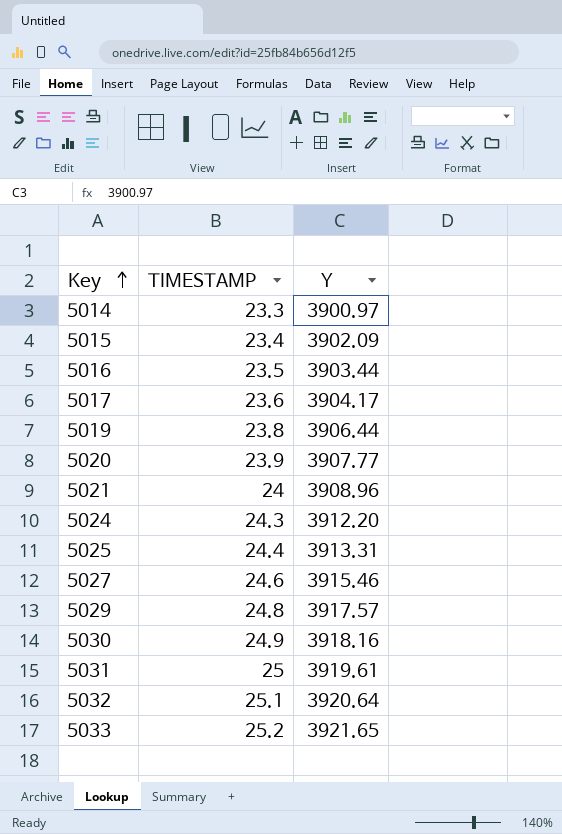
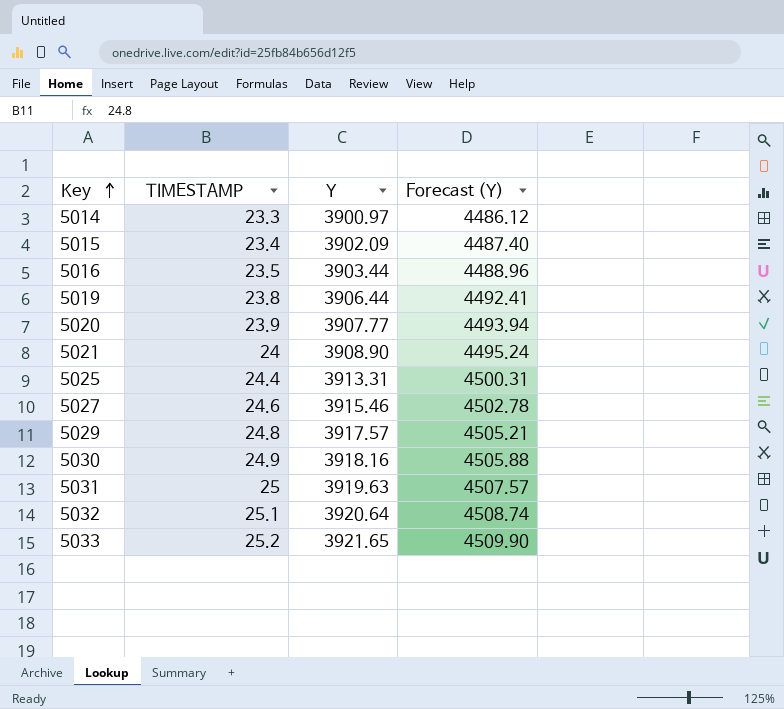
column Forecast (Y) | formula: none -> [Y] * 1.15
row 5017: 23.6 | 3904.17 -> none
row 5024: 24.3 | 3912.20 -> none
5021 | Y: 3908.96 -> 3908.90
5031 | Y: 3919.61 -> 3919.63

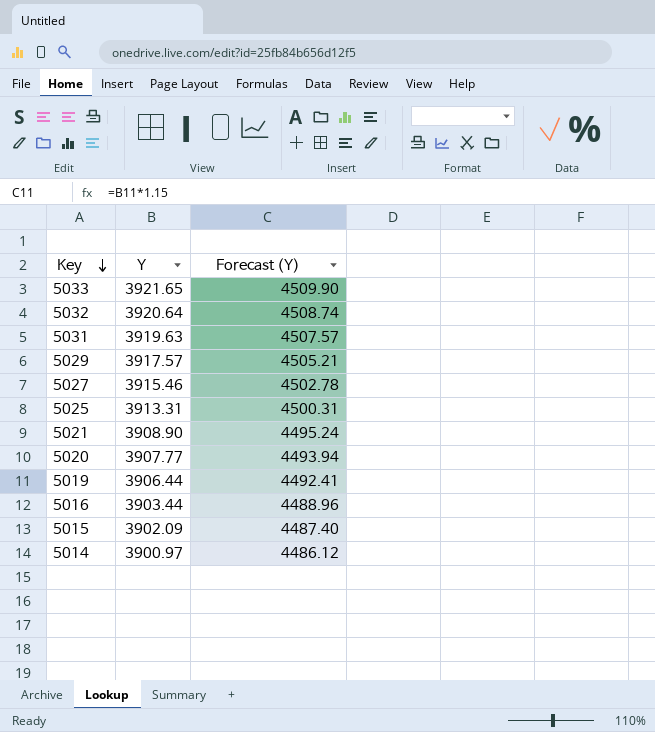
row order: Key ascending -> Key descending
column TIMESTAMP | position: 2 -> none
row 5030: 24.9 | 3918.16 | 4505.88 -> none

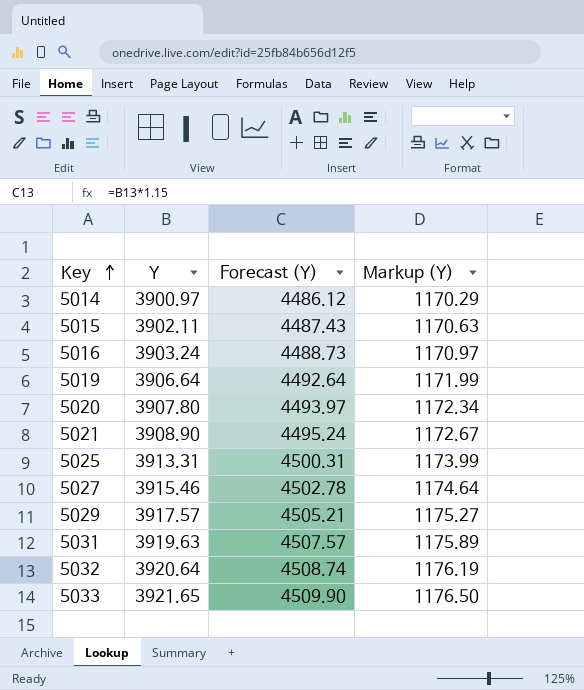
row order: Key descending -> Key ascending
column Markup (Y) | formula: none -> [Y] * 0.3
5015 | Y: 3902.09 -> 3902.11
5015 | Forecast (Y): 4487.40 -> 4487.43
5016 | Y: 3903.44 -> 3903.24
5016 | Forecast (Y): 4488.96 -> 4488.73
5019 | Y: 3906.44 -> 3906.64
5019 | Forecast (Y): 4492.41 -> 4492.64
5020 | Y: 3907.77 -> 3907.80
5020 | Forecast (Y): 4493.94 -> 4493.97

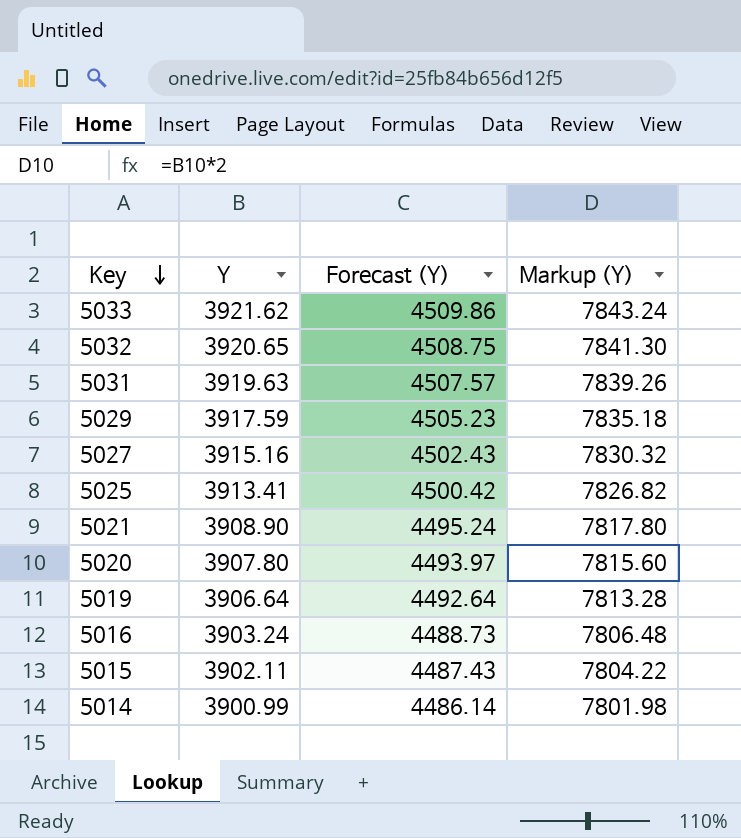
row order: Key ascending -> Key descending
column Markup (Y) | formula: [Y] * 0.3 -> [Y] * 2
5033 | Y: 3921.65 -> 3921.62
5033 | Forecast (Y): 4509.90 -> 4509.86
5032 | Y: 3920.64 -> 3920.65
5032 | Forecast (Y): 4508.74 -> 4508.75
5029 | Y: 3917.57 -> 3917.59
5029 | Forecast (Y): 4505.21 -> 4505.23
5027 | Y: 3915.46 -> 3915.16
5027 | Forecast (Y): 4502.78 -> 4502.43
5025 | Y: 3913.31 -> 3913.41
5025 | Forecast (Y): 4500.31 -> 4500.42
5014 | Y: 3900.97 -> 3900.99
5014 | Forecast (Y): 4486.12 -> 4486.14

